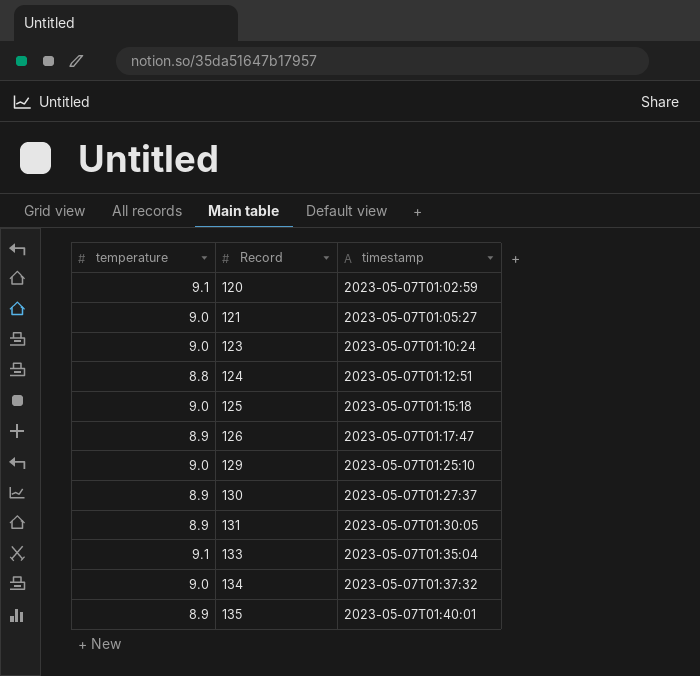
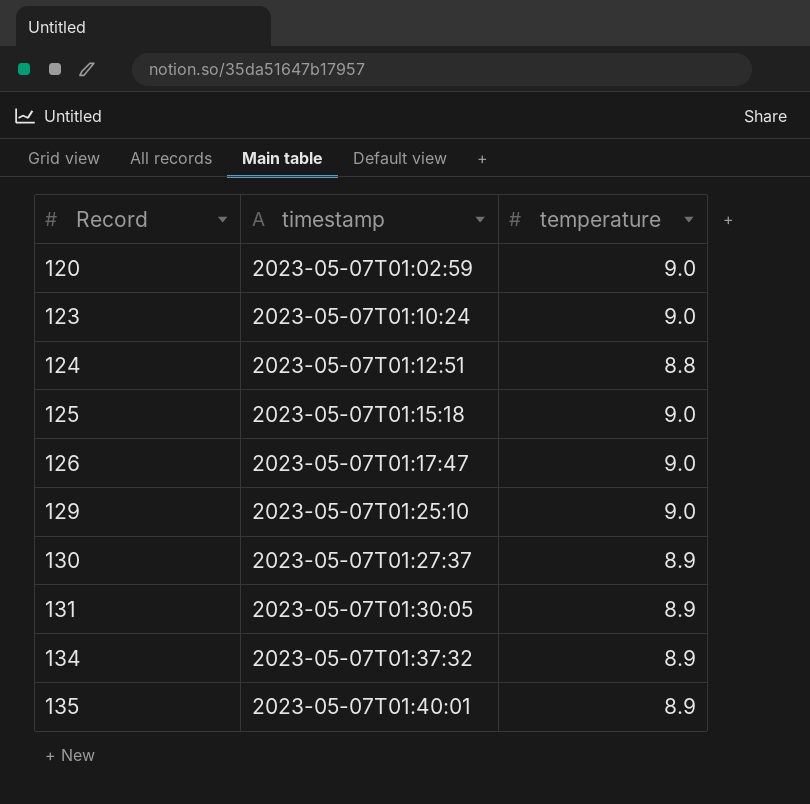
column temperature | position: 1 -> 3
row 121: 9.0 | 2023-05-07T01:05:27 -> none
row 133: 9.1 | 2023-05-07T01:35:04 -> none
120 | temperature: 9.1 -> 9.0
126 | temperature: 8.9 -> 9.0
134 | temperature: 9.0 -> 8.9

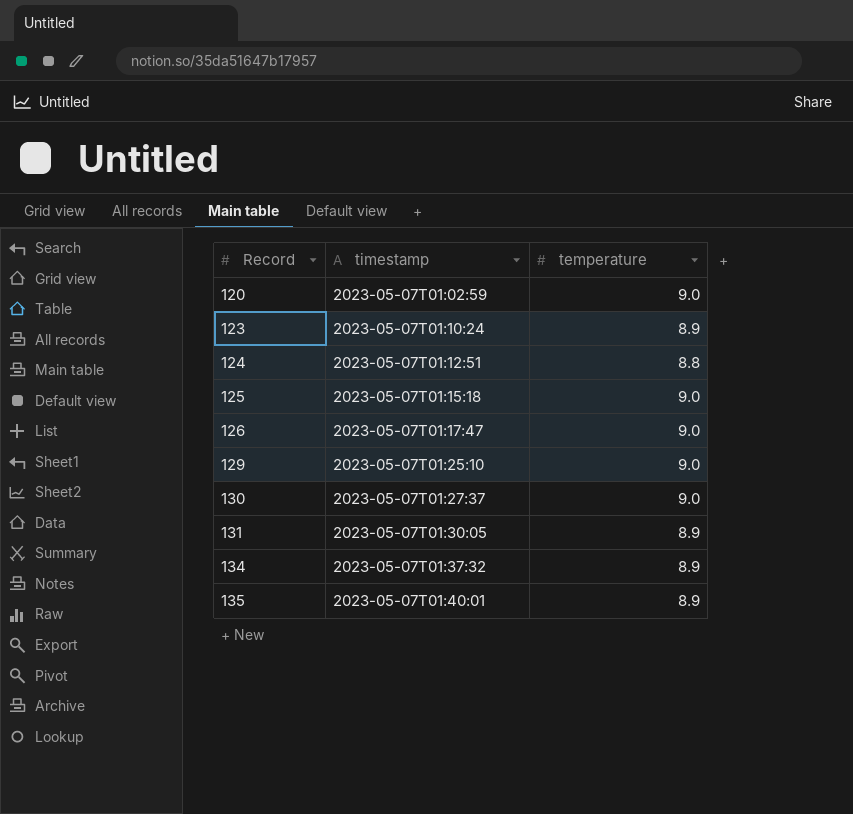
123 | temperature: 9.0 -> 8.9
130 | temperature: 8.9 -> 9.0

